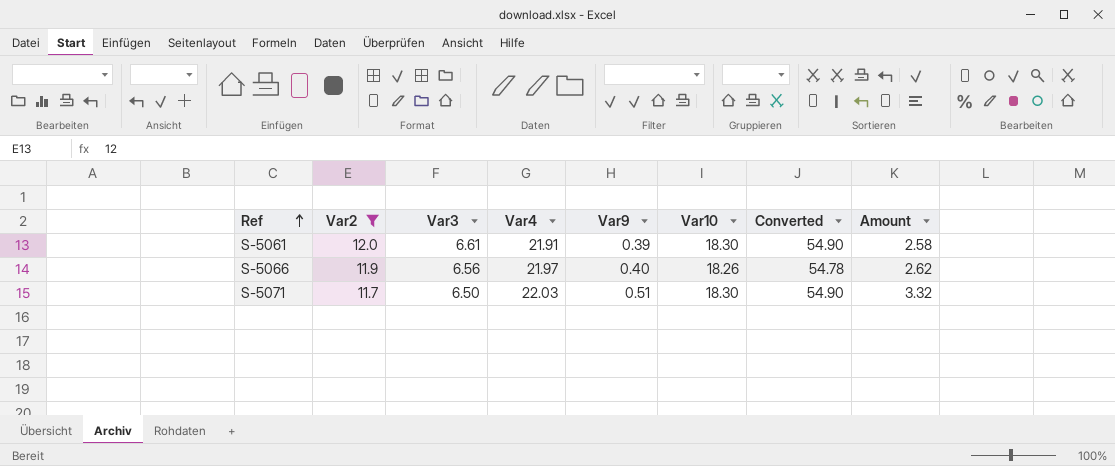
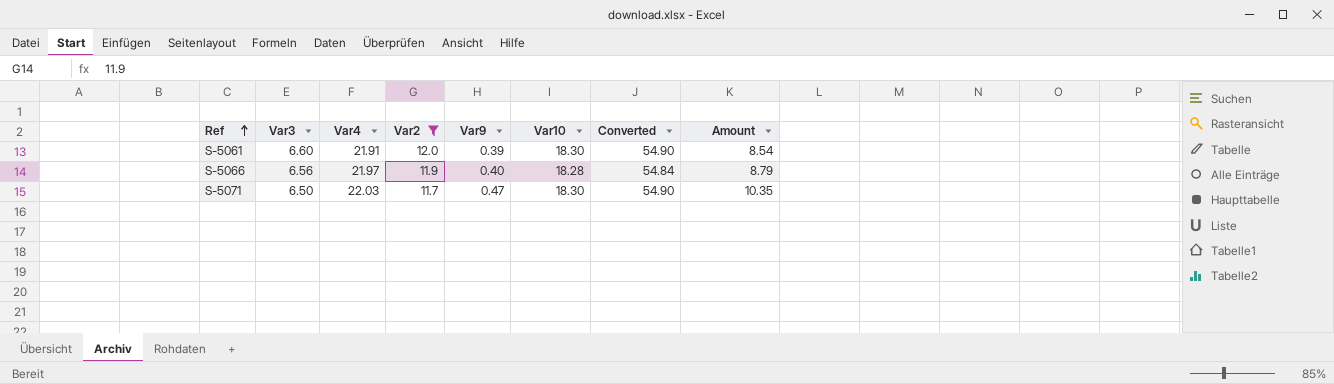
column Var2 | position: 2 -> 4
column Amount | formula: [Var3] * [Var9] -> [Var4] * [Var9]
S-5061 | Var3: 6.61 -> 6.60
S-5066 | Var10: 18.26 -> 18.28
S-5066 | Converted: 54.78 -> 54.84
S-5071 | Var9: 0.51 -> 0.47

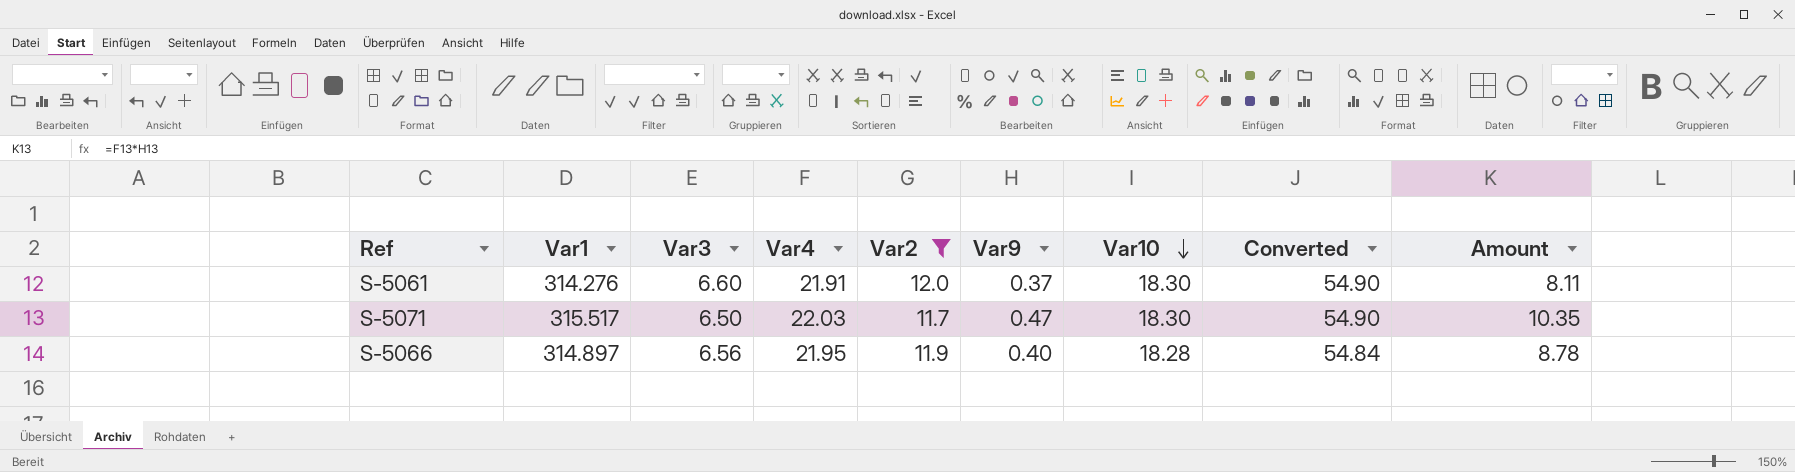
row order: Ref ascending -> Var10 descending
column Var1 | position: none -> 2
S-5061 | Var9: 0.39 -> 0.37
S-5061 | Amount: 8.54 -> 8.11
S-5066 | Var4: 21.97 -> 21.95
S-5066 | Amount: 8.79 -> 8.78

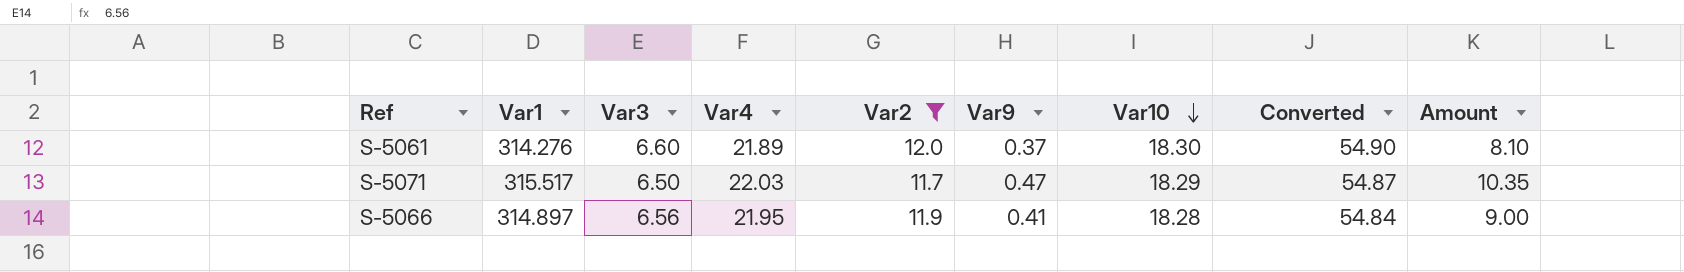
S-5061 | Var4: 21.91 -> 21.89
S-5061 | Amount: 8.11 -> 8.10
S-5071 | Var10: 18.30 -> 18.29
S-5071 | Converted: 54.90 -> 54.87
S-5066 | Var9: 0.40 -> 0.41
S-5066 | Amount: 8.78 -> 9.00

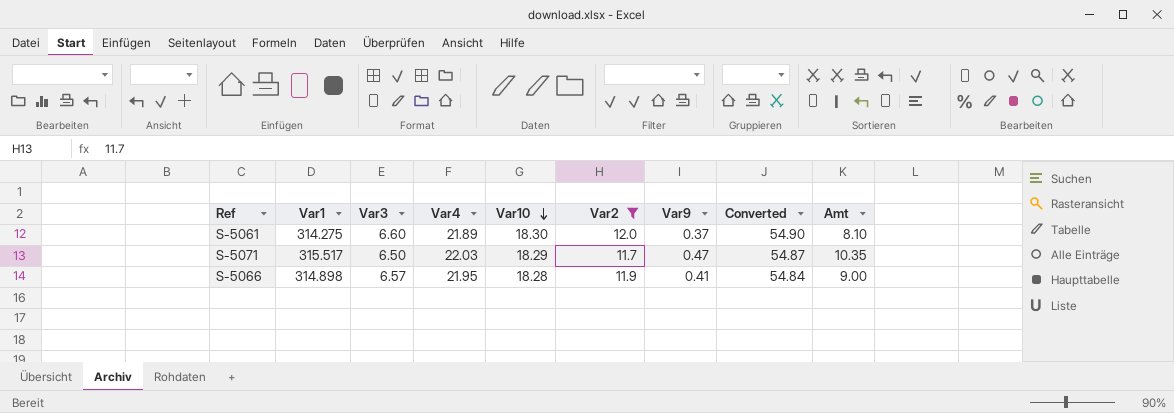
column Var10 | position: 7 -> 5
column name: Amount -> Amt
S-5061 | Var1: 314.276 -> 314.275
S-5066 | Var1: 314.897 -> 314.898
S-5066 | Var3: 6.56 -> 6.57

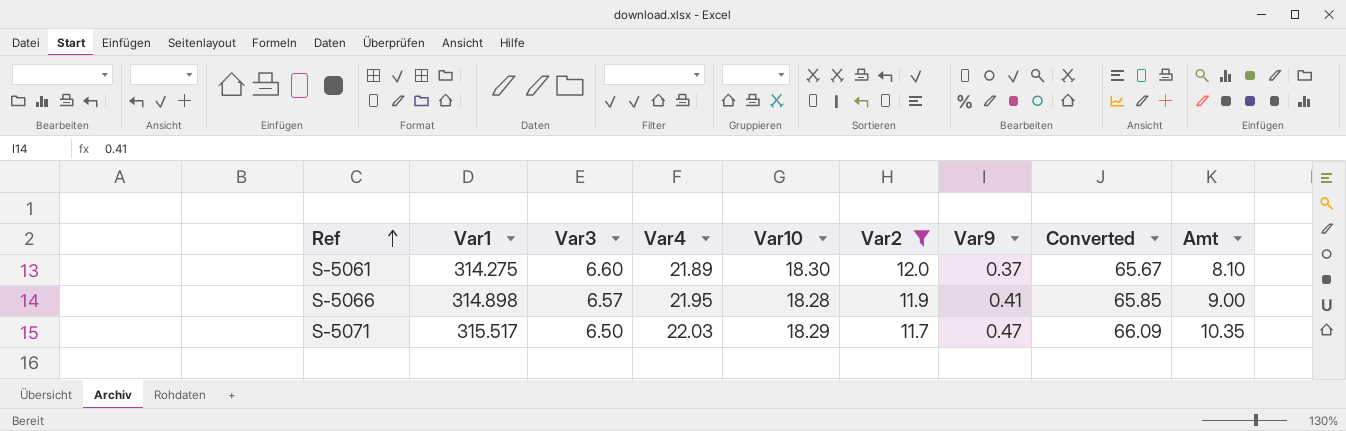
row order: Var10 descending -> Ref ascending
column Converted | formula: [Var10] * 3 -> [Var4] * 3

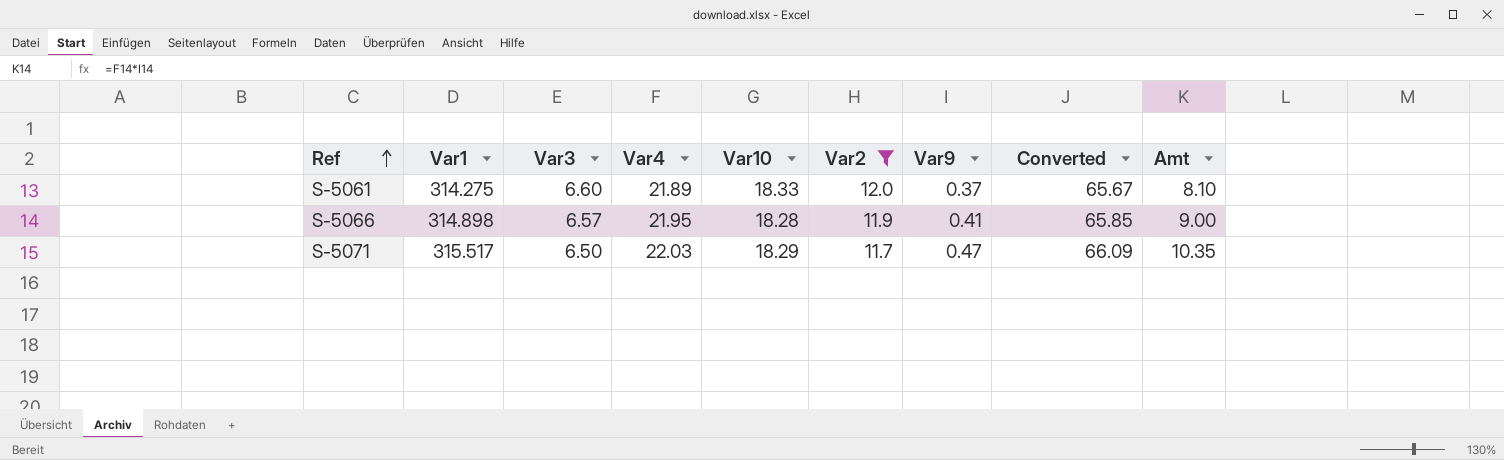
S-5061 | Var10: 18.30 -> 18.33

